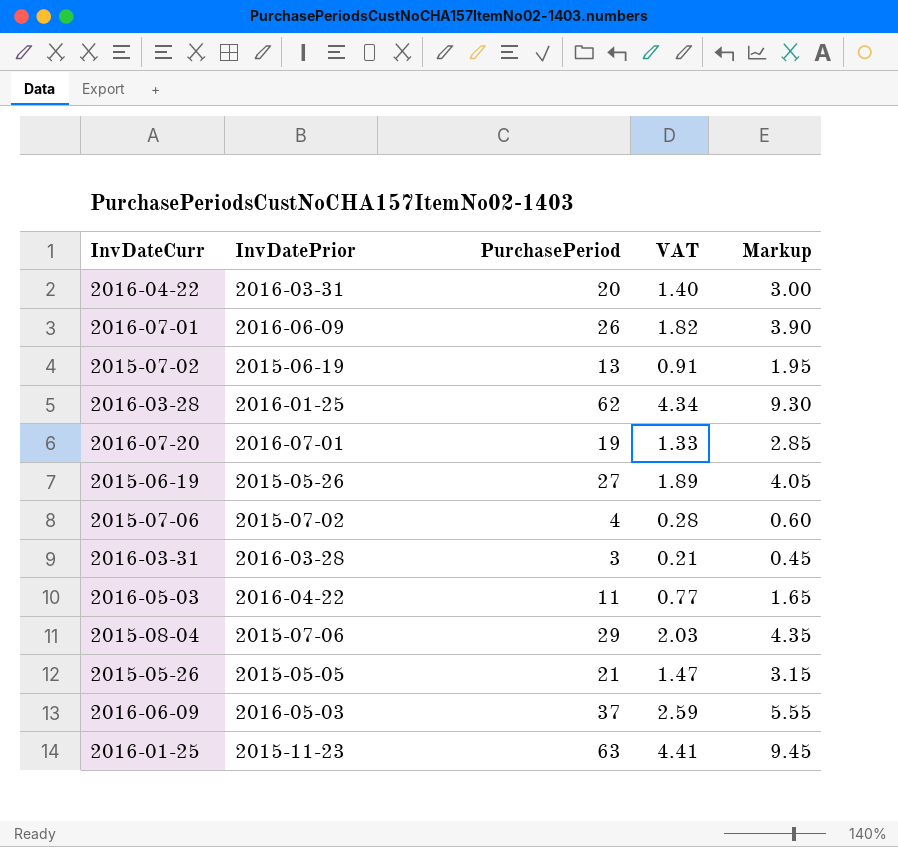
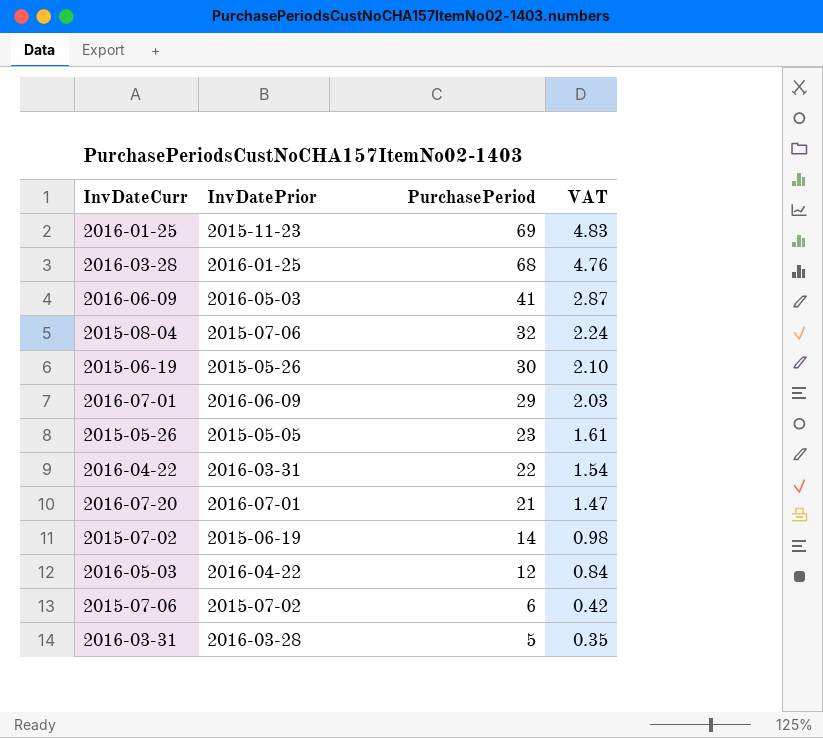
row order: none -> PurchasePeriod descending
column Markup | formula: [PurchasePeriod] * 0.15 -> none
2016-01-25 | PurchasePeriod: 63 -> 69
2016-01-25 | VAT: 4.41 -> 4.83
2016-03-28 | PurchasePeriod: 62 -> 68
2016-03-28 | VAT: 4.34 -> 4.76
2016-06-09 | PurchasePeriod: 37 -> 41
2016-06-09 | VAT: 2.59 -> 2.87
2015-08-04 | PurchasePeriod: 29 -> 32
2015-08-04 | VAT: 2.03 -> 2.24
2015-06-19 | PurchasePeriod: 27 -> 30
2015-06-19 | VAT: 1.89 -> 2.10
2016-07-01 | PurchasePeriod: 26 -> 29
2016-07-01 | VAT: 1.82 -> 2.03
2015-05-26 | PurchasePeriod: 21 -> 23
2015-05-26 | VAT: 1.47 -> 1.61
2016-04-22 | PurchasePeriod: 20 -> 22
2016-04-22 | VAT: 1.40 -> 1.54
2016-07-20 | PurchasePeriod: 19 -> 21
2016-07-20 | VAT: 1.33 -> 1.47
2015-07-02 | PurchasePeriod: 13 -> 14
2015-07-02 | VAT: 0.91 -> 0.98
2016-05-03 | PurchasePeriod: 11 -> 12
2016-05-03 | VAT: 0.77 -> 0.84
2015-07-06 | PurchasePeriod: 4 -> 6
2015-07-06 | VAT: 0.28 -> 0.42
2016-03-31 | PurchasePeriod: 3 -> 5
2016-03-31 | VAT: 0.21 -> 0.35

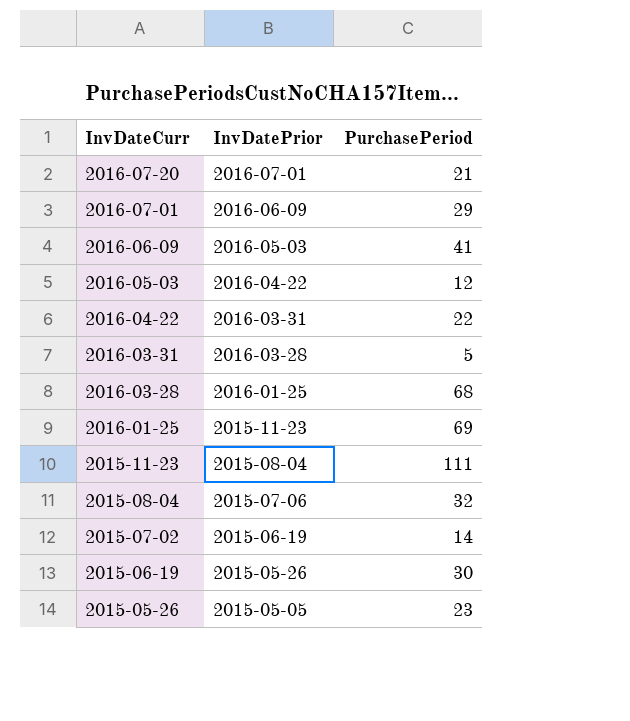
row order: PurchasePeriod descending -> InvDateCurr descending
column VAT | formula: [PurchasePeriod] * 0.07 -> none
row 2015-07-06: 2015-07-02 | 6 | 0.42 -> none
row 2015-11-23: none -> 2015-08-04 | 111

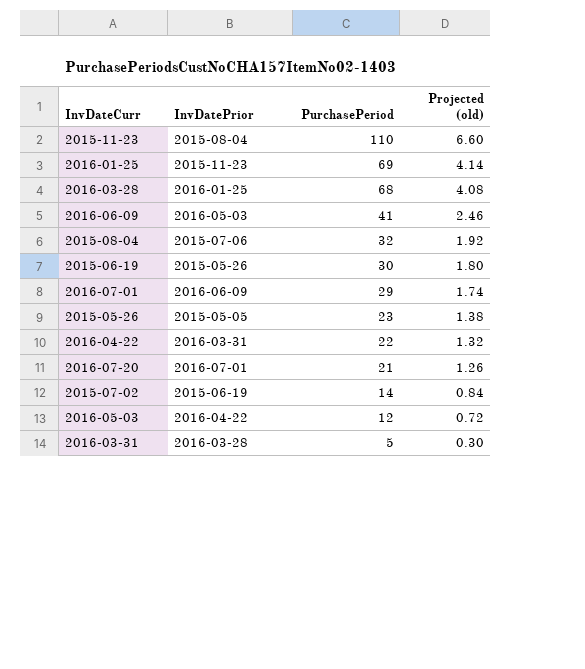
row order: InvDateCurr descending -> PurchasePeriod descending
column Projected (old) | formula: none -> [PurchasePeriod] * 0.06
2015-11-23 | PurchasePeriod: 111 -> 110

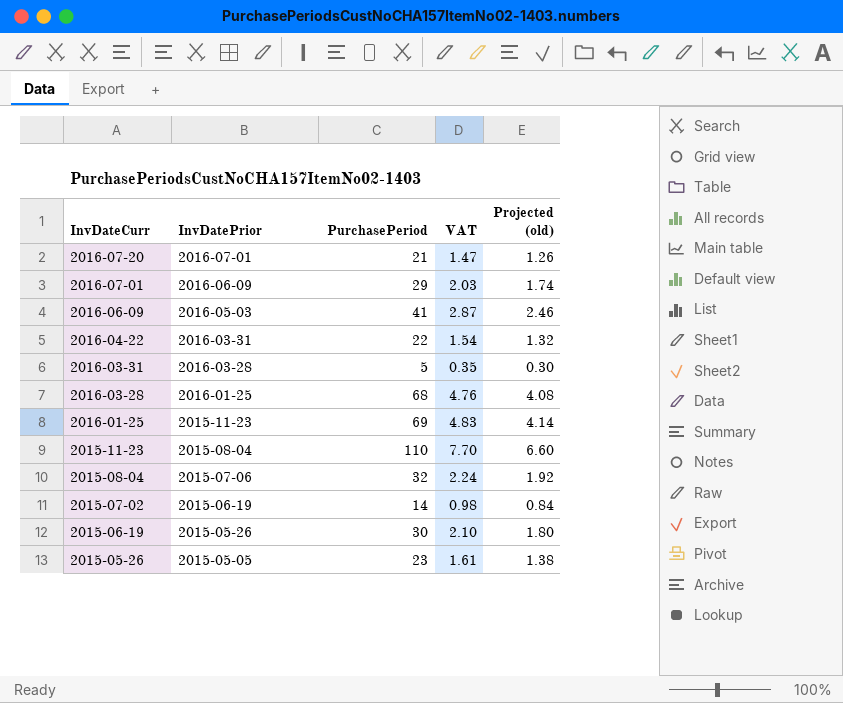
row order: PurchasePeriod descending -> InvDateCurr descending
column VAT | formula: none -> [PurchasePeriod] * 0.07
row 2016-05-03: 2016-04-22 | 12 | 0.72 -> none

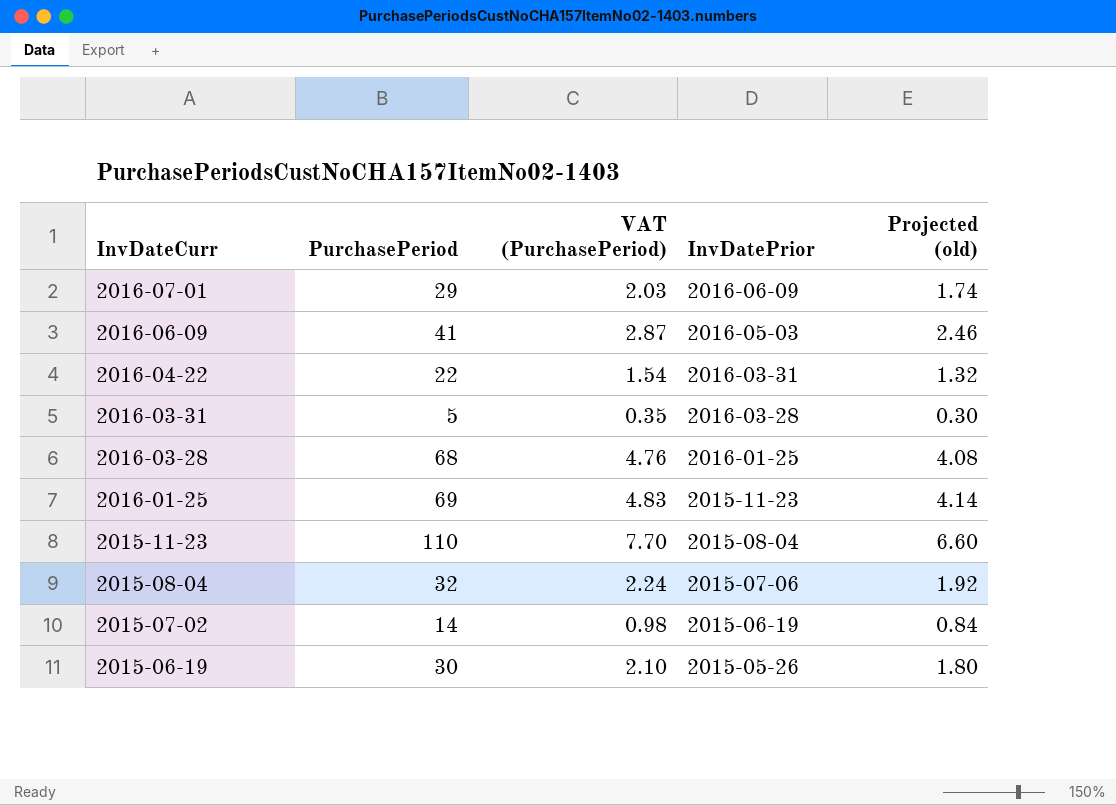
column name: VAT -> VAT (PurchasePeriod)
column InvDatePrior | position: 2 -> 4
row 2016-07-20: 2016-07-01 | 21 | 1.47 | 1.26 -> none
row 2015-05-26: 2015-05-05 | 23 | 1.61 | 1.38 -> none

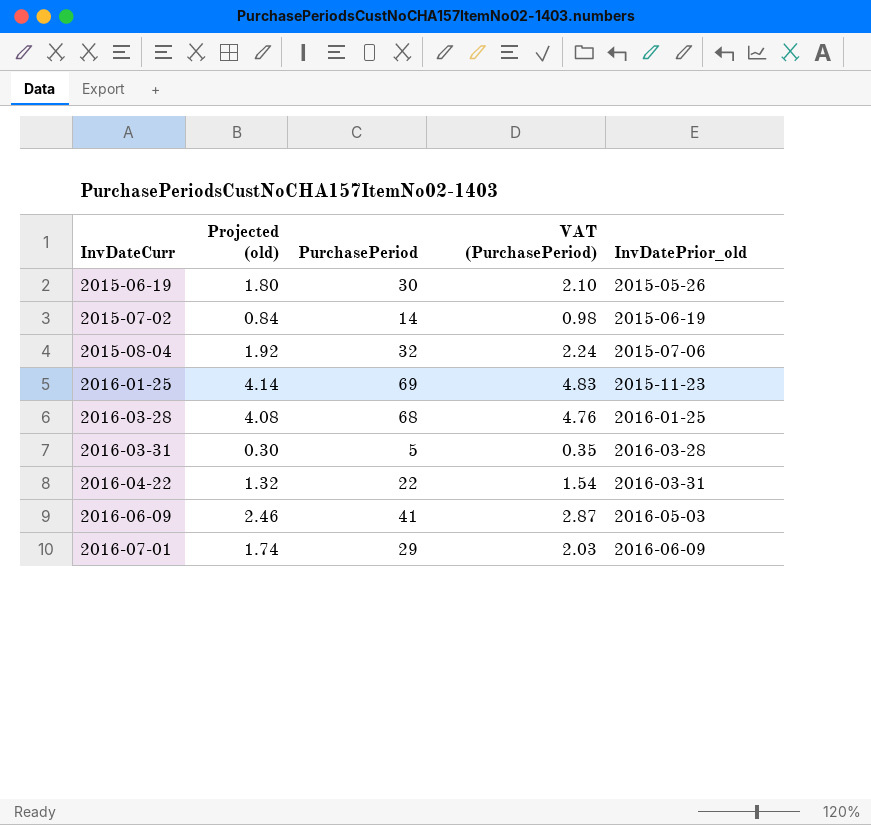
row order: InvDateCurr descending -> InvDateCurr ascending
column Projected (old) | position: 5 -> 2
column name: InvDatePrior -> InvDatePrior_old
row 2015-11-23: 110 | 7.70 | 2015-08-04 | 6.60 -> none

